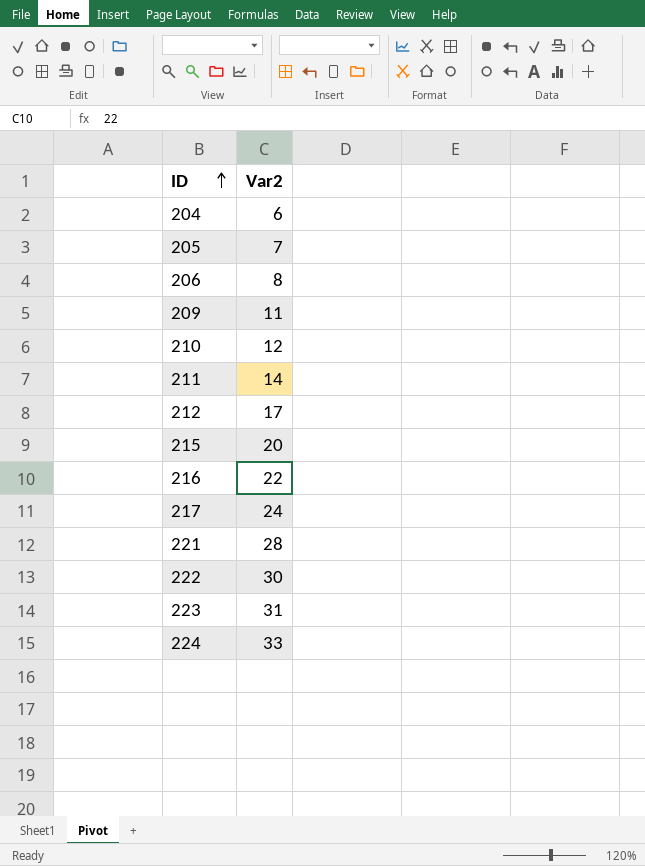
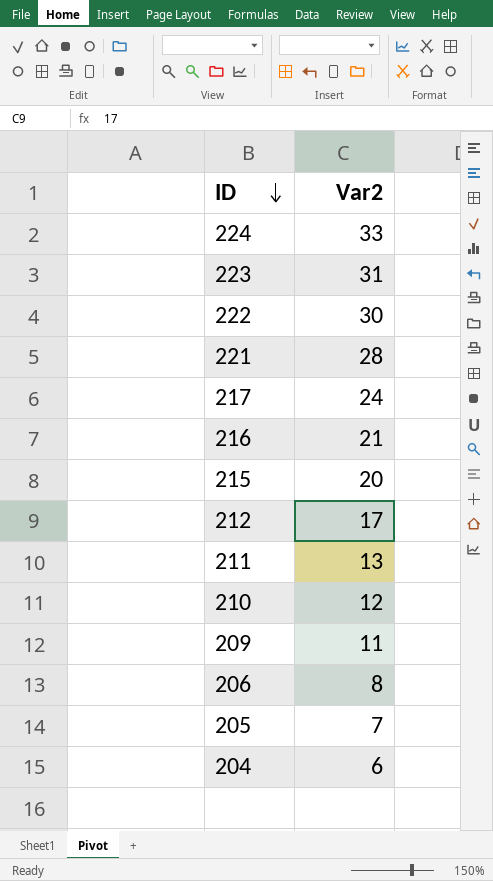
row order: ID ascending -> ID descending
216 | Var2: 22 -> 21
211 | Var2: 14 -> 13

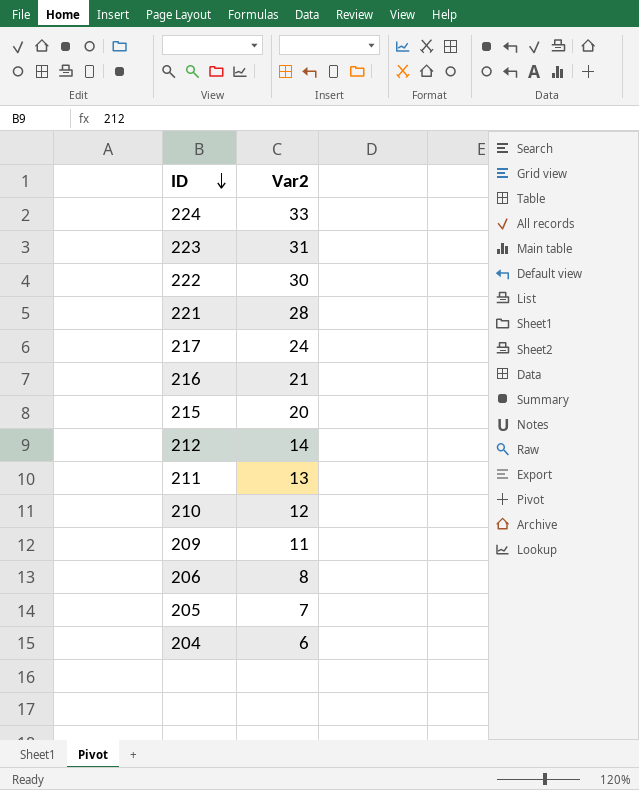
212 | Var2: 17 -> 14

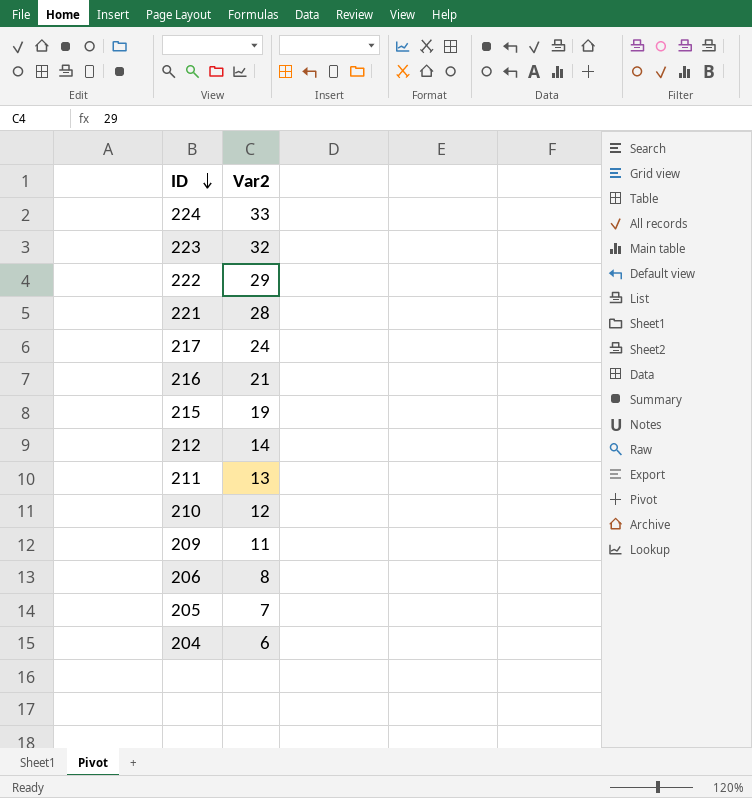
223 | Var2: 31 -> 32
222 | Var2: 30 -> 29
215 | Var2: 20 -> 19

